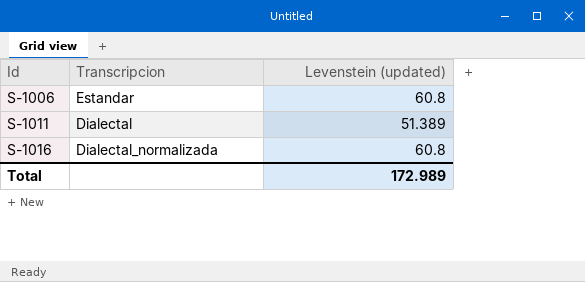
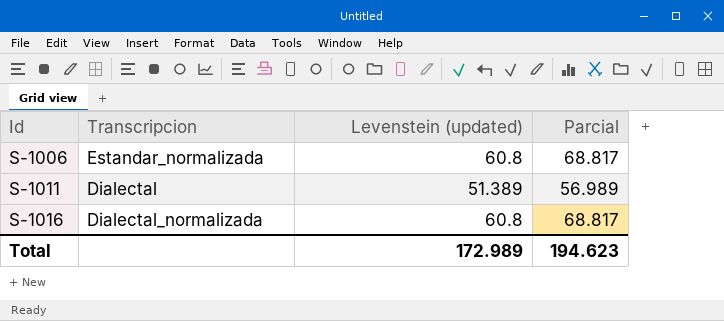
column Parcial | position: none -> 4
S-1006 | Transcripcion: Estandar -> Estandar_normalizada

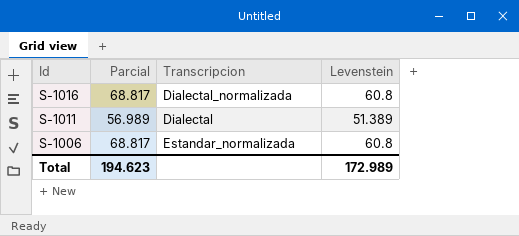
row order: Id ascending -> Id descending
column Parcial | position: 4 -> 2
column name: Levenstein (updated) -> Levenstein

